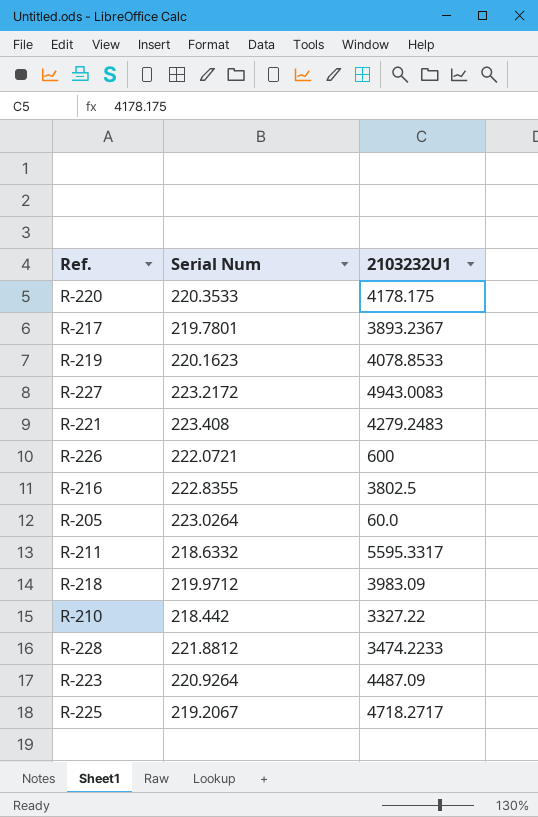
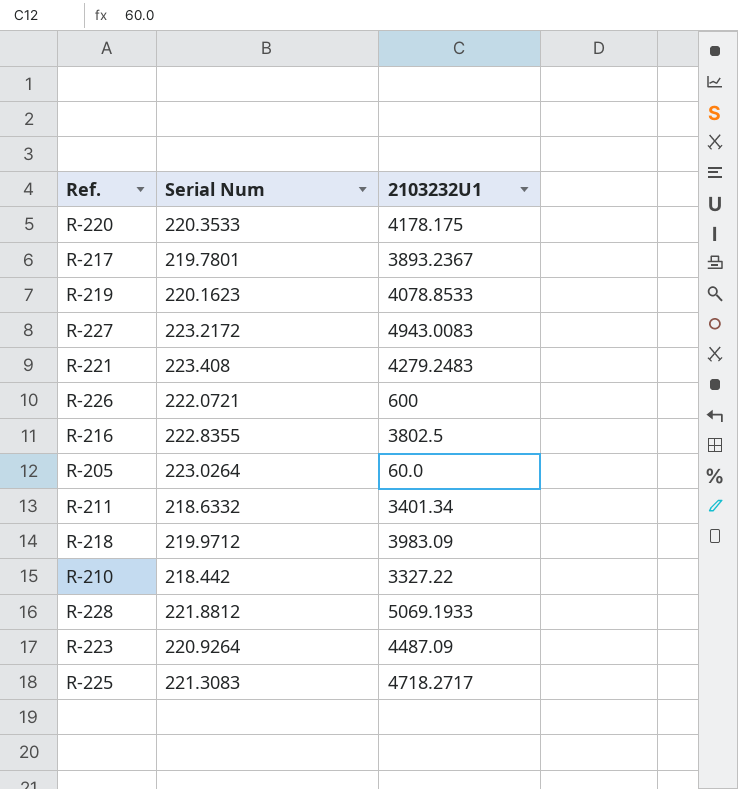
R-211 | 2103232U1: 5595.3317 -> 3401.34
R-228 | 2103232U1: 3474.2233 -> 5069.1933
R-225 | Serial Num: 219.2067 -> 221.3083

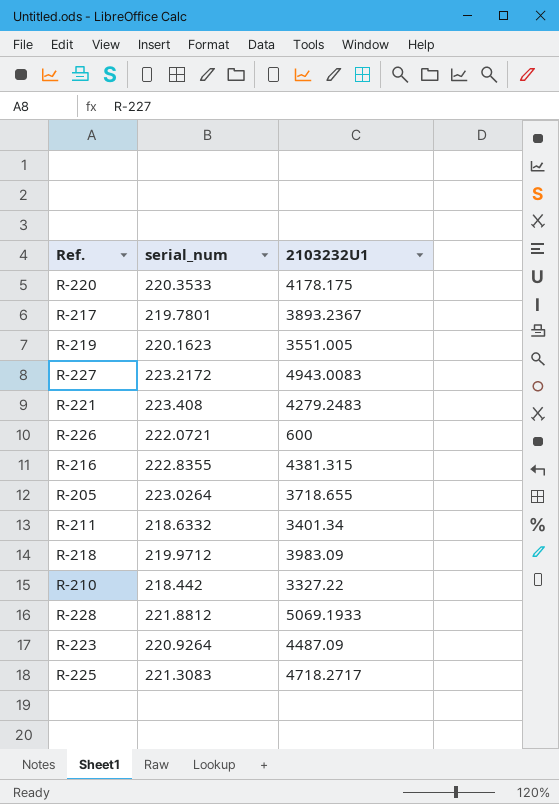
column name: Serial Num -> serial_num
R-219 | 2103232U1: 4078.8533 -> 3551.005
R-216 | 2103232U1: 3802.5 -> 4381.315
R-205 | 2103232U1: 60.0 -> 3718.655

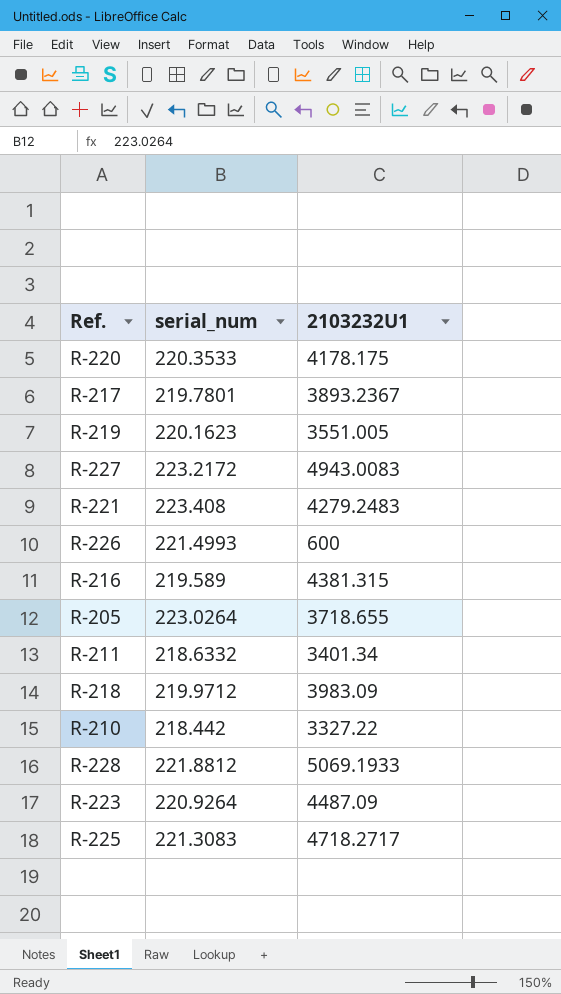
R-226 | serial_num: 222.0721 -> 221.4993
R-216 | serial_num: 222.8355 -> 219.589

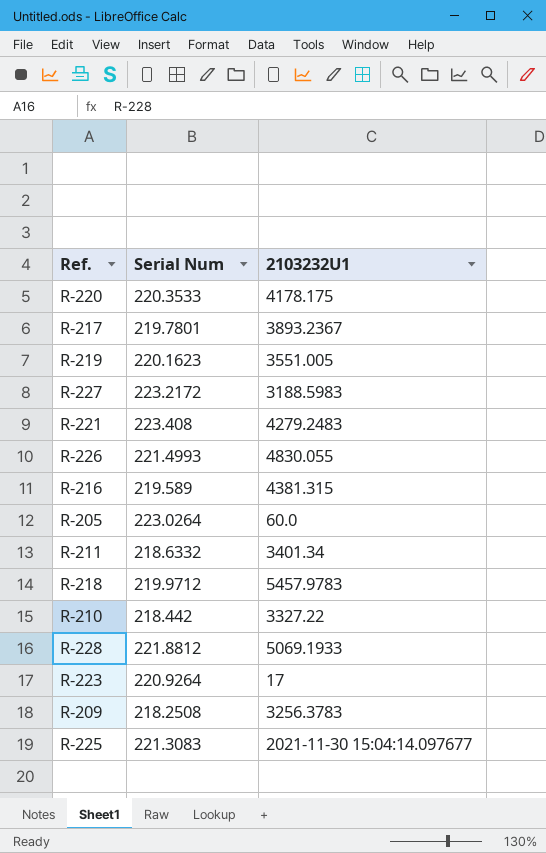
column name: serial_num -> Serial Num
R-227 | 2103232U1: 4943.0083 -> 3188.5983
R-226 | 2103232U1: 600 -> 4830.055
R-205 | 2103232U1: 3718.655 -> 60.0
R-218 | 2103232U1: 3983.09 -> 5457.9783
R-223 | 2103232U1: 4487.09 -> 17
row R-209: none -> 218.2508 | 3256.3783
R-225 | 2103232U1: 4718.2717 -> 2021-11-30 15:04:14.097677

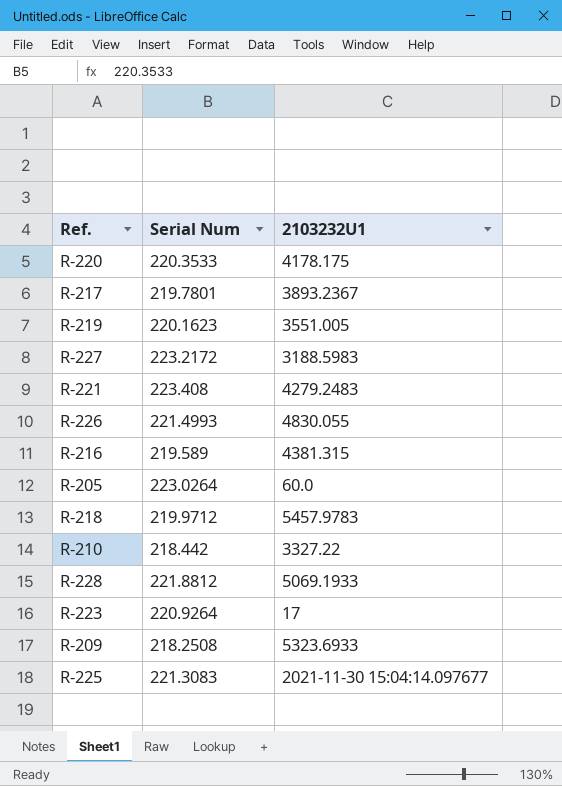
row R-211: 218.6332 | 3401.34 -> none
R-209 | 2103232U1: 3256.3783 -> 5323.6933

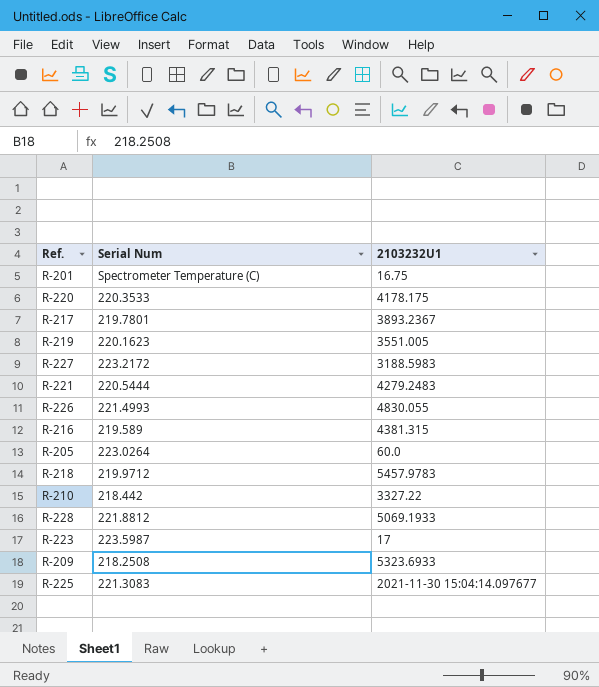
row R-201: none -> Spectrometer Temperature (C) | 16.75
R-221 | Serial Num: 223.408 -> 220.5444
R-223 | Serial Num: 220.9264 -> 223.5987

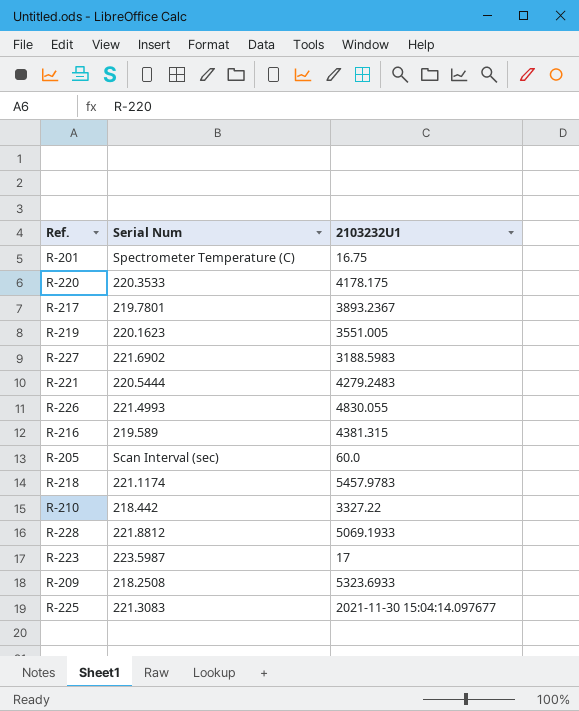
R-227 | Serial Num: 223.2172 -> 221.6902
R-205 | Serial Num: 223.0264 -> Scan Interval (sec)
R-218 | Serial Num: 219.9712 -> 221.1174

